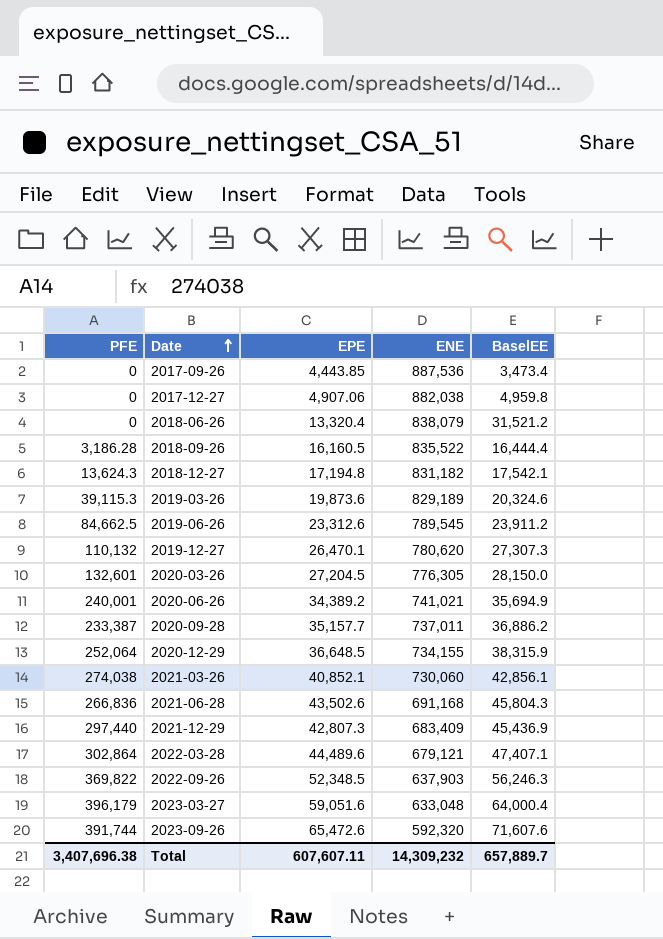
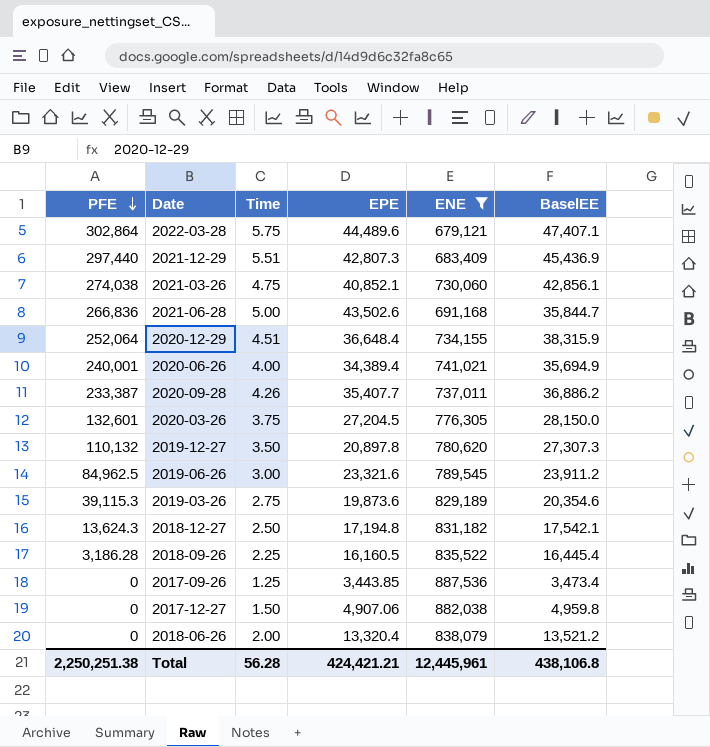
filter: none -> ENE >= 679,121
row order: Date ascending -> PFE descending
column Time | position: none -> 3
2021-06-28 | BaselEE: 45,804.3 -> 35,844.7
2020-12-29 | EPE: 36,648.5 -> 36,648.4
2020-06-26 | EPE: 34,389.2 -> 34,389.4
2020-09-28 | EPE: 35,157.7 -> 35,407.7
2019-12-27 | EPE: 26,470.1 -> 20,897.8
2019-06-26 | PFE: 84,662.5 -> 84,962.5
2019-06-26 | EPE: 23,312.6 -> 23,321.6
2019-03-26 | BaselEE: 20,324.6 -> 20,354.6
2018-09-26 | BaselEE: 16,444.4 -> 16,445.4
2017-09-26 | EPE: 4,443.85 -> 3,443.85
2018-06-26 | BaselEE: 31,521.2 -> 13,521.2
Total | PFE: 3,407,696.38 -> 2,250,251.38
Total | EPE: 607,607.11 -> 424,421.21
Total | ENE: 14,309,232 -> 12,445,961
Total | BaselEE: 657,889.7 -> 438,106.8

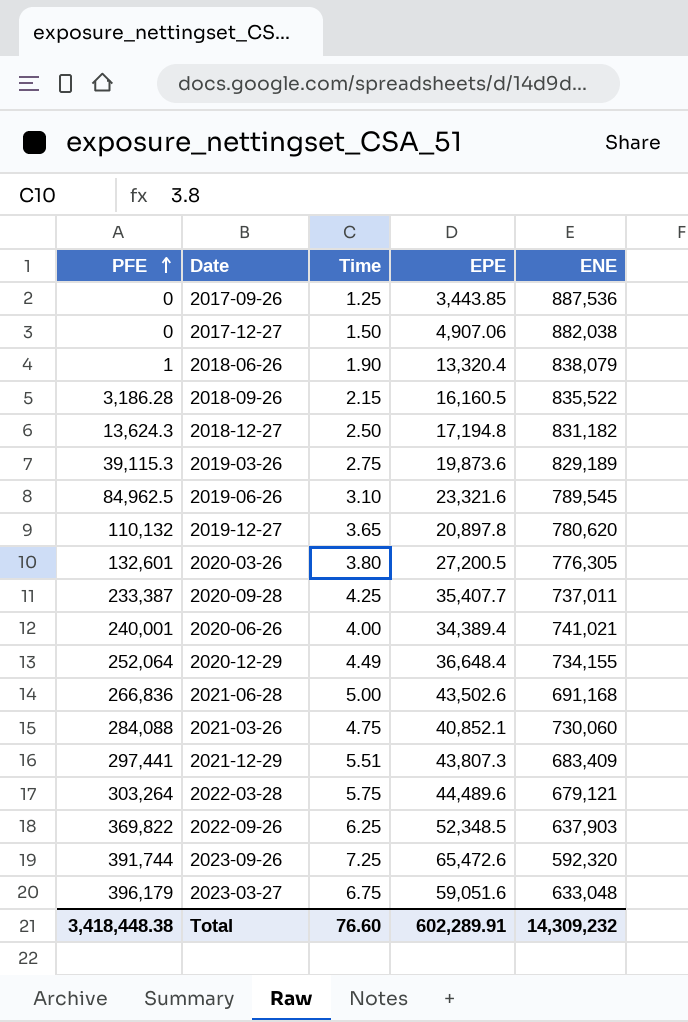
filter: ENE >= 679,121 -> none
row order: PFE descending -> PFE ascending
column BaselEE | position: 6 -> none
2018-06-26 | PFE: 0 -> 1
2018-06-26 | Time: 2.00 -> 1.90
2018-09-26 | Time: 2.25 -> 2.15
2019-06-26 | Time: 3.00 -> 3.10
2019-12-27 | Time: 3.50 -> 3.65
2020-03-26 | Time: 3.75 -> 3.80
2020-03-26 | EPE: 27,204.5 -> 27,200.5
2020-09-28 | Time: 4.26 -> 4.25
2020-12-29 | Time: 4.51 -> 4.49
2021-03-26 | PFE: 274,038 -> 284,088
2021-12-29 | PFE: 297,440 -> 297,441
2021-12-29 | EPE: 42,807.3 -> 43,807.3
2022-03-28 | PFE: 302,864 -> 303,264
Total | PFE: 2,250,251.38 -> 3,418,448.38
Total | Time: 56.28 -> 76.60
Total | EPE: 424,421.21 -> 602,289.91
Total | ENE: 12,445,961 -> 14,309,232

